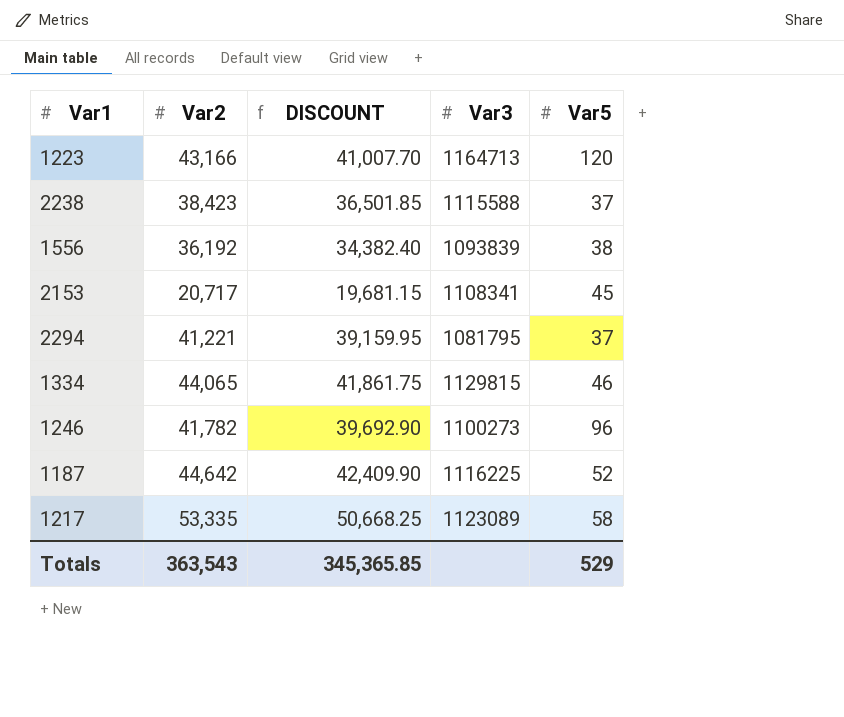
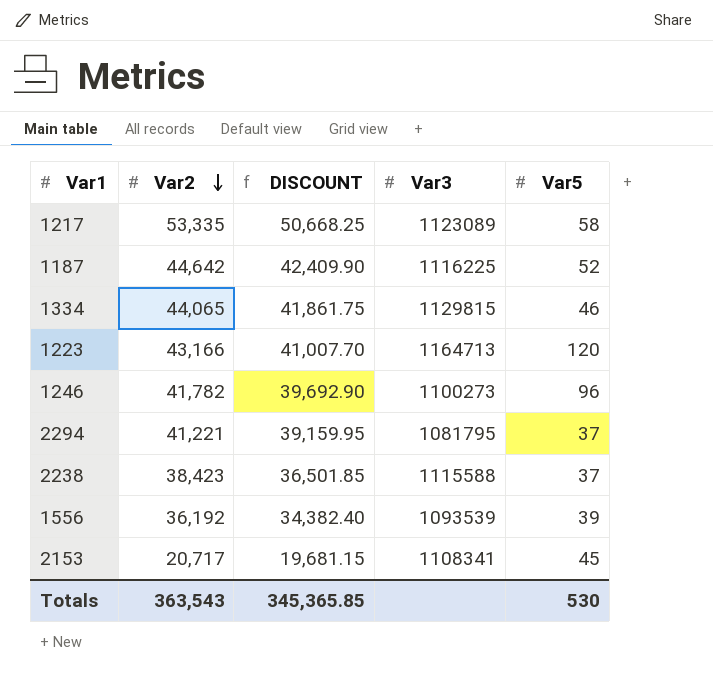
row order: none -> Var2 descending
1556 | Var3: 1093839 -> 1093539
1556 | Var5: 38 -> 39
Totals | Var5: 529 -> 530

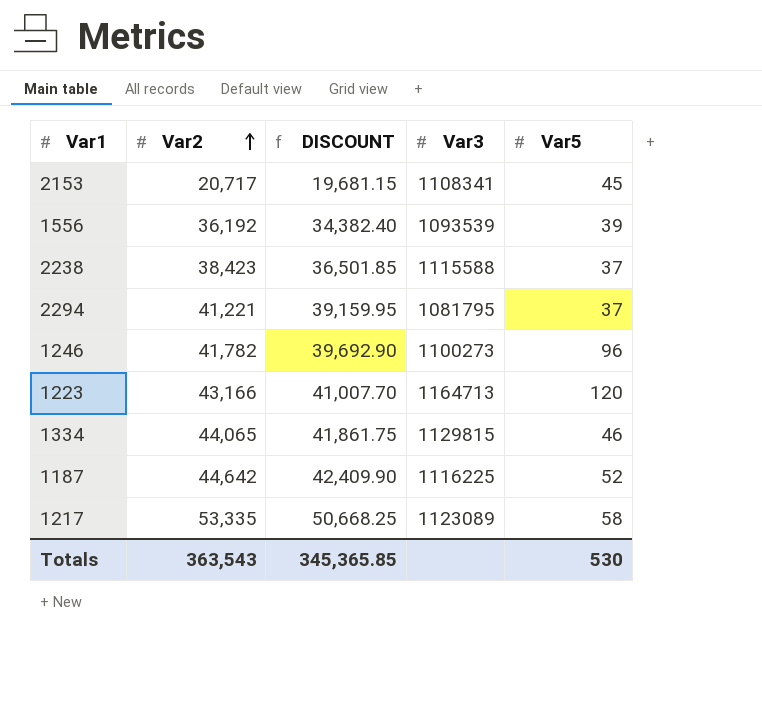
row order: Var2 descending -> Var2 ascending

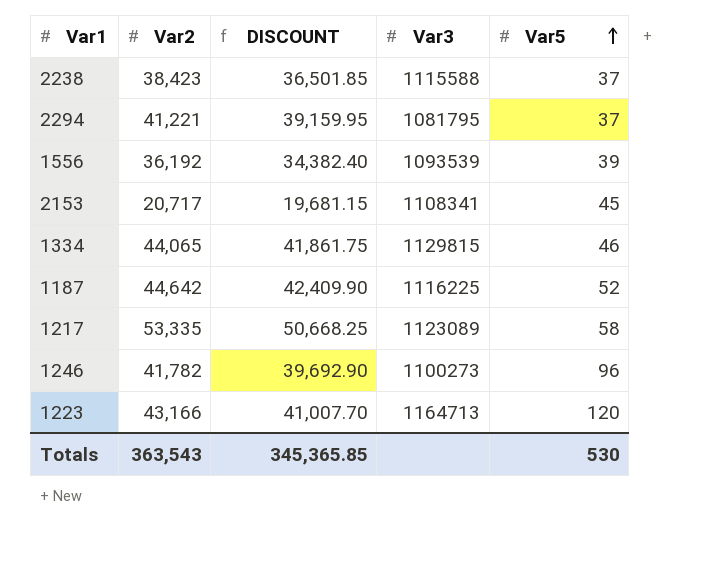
row order: Var2 ascending -> Var5 ascending

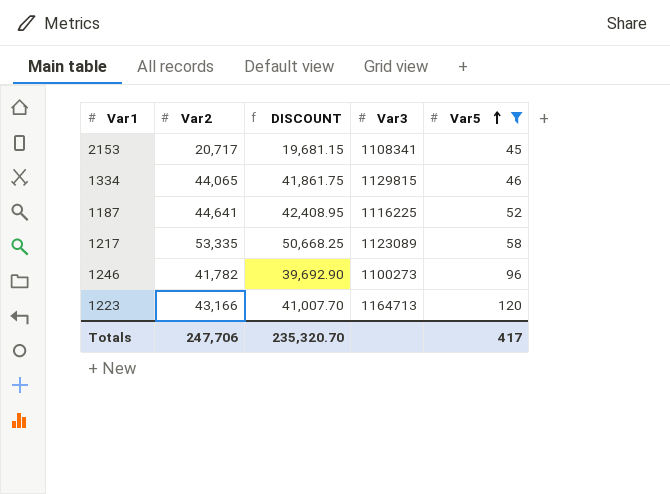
filter: none -> Var5 >= 45
1187 | Var2: 44,642 -> 44,641
1187 | DISCOUNT: 42,409.90 -> 42,408.95
Totals | Var2: 363,543 -> 247,706
Totals | DISCOUNT: 345,365.85 -> 235,320.70
Totals | Var5: 530 -> 417

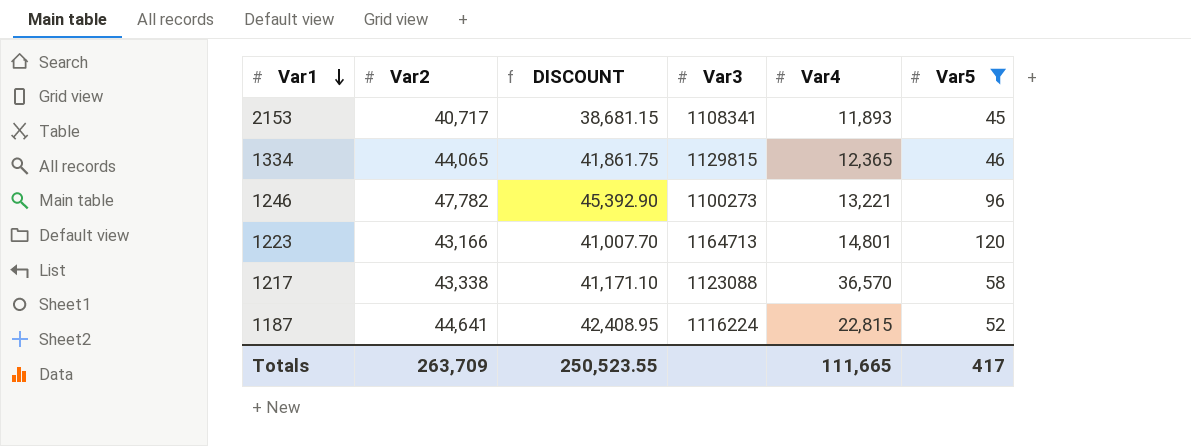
row order: Var5 ascending -> Var1 descending
column Var4 | position: none -> 5
2153 | Var2: 20,717 -> 40,717
2153 | DISCOUNT: 19,681.15 -> 38,681.15
1246 | Var2: 41,782 -> 47,782
1246 | DISCOUNT: 39,692.90 -> 45,392.90
1217 | Var2: 53,335 -> 43,338
1217 | DISCOUNT: 50,668.25 -> 41,171.10
1217 | Var3: 1123089 -> 1123088
1187 | Var3: 1116225 -> 1116224
Totals | Var2: 247,706 -> 263,709
Totals | DISCOUNT: 235,320.70 -> 250,523.55

